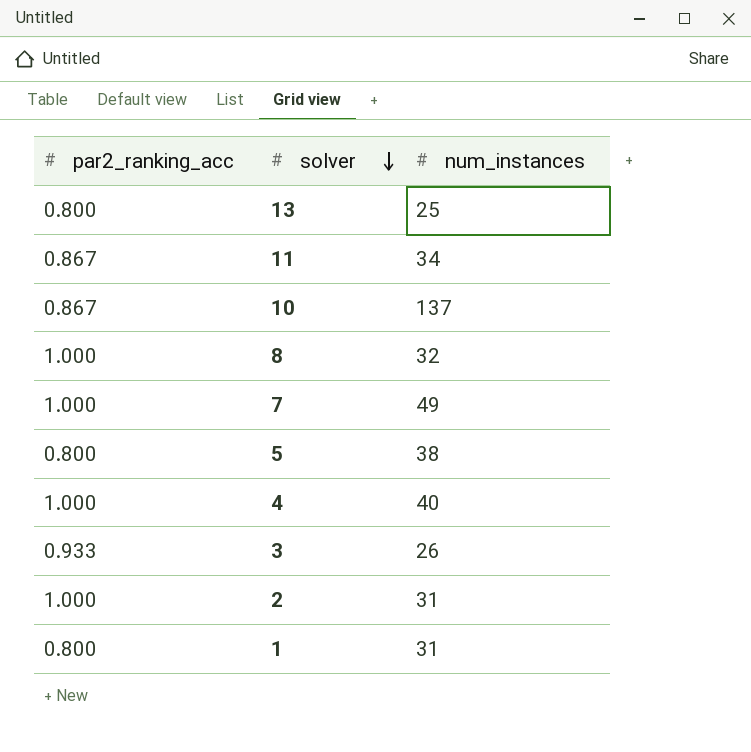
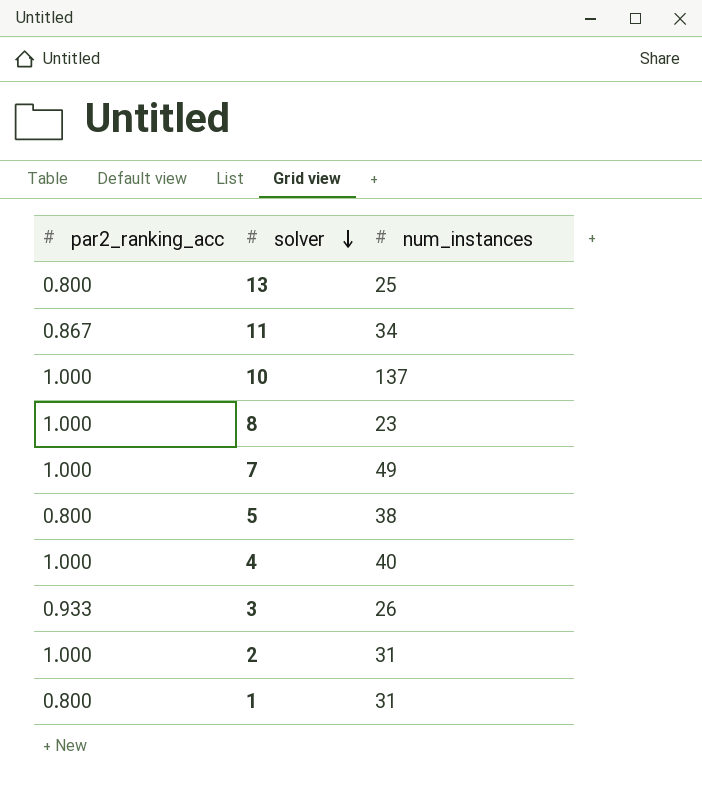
10 | par2_ranking_acc: 0.867 -> 1.000
8 | num_instances: 32 -> 23

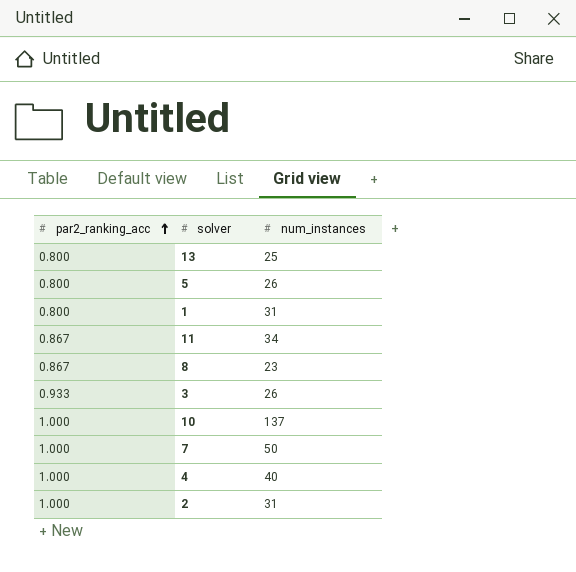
row order: solver descending -> par2_ranking_acc ascending
5 | num_instances: 38 -> 26
8 | par2_ranking_acc: 1.000 -> 0.867
7 | num_instances: 49 -> 50

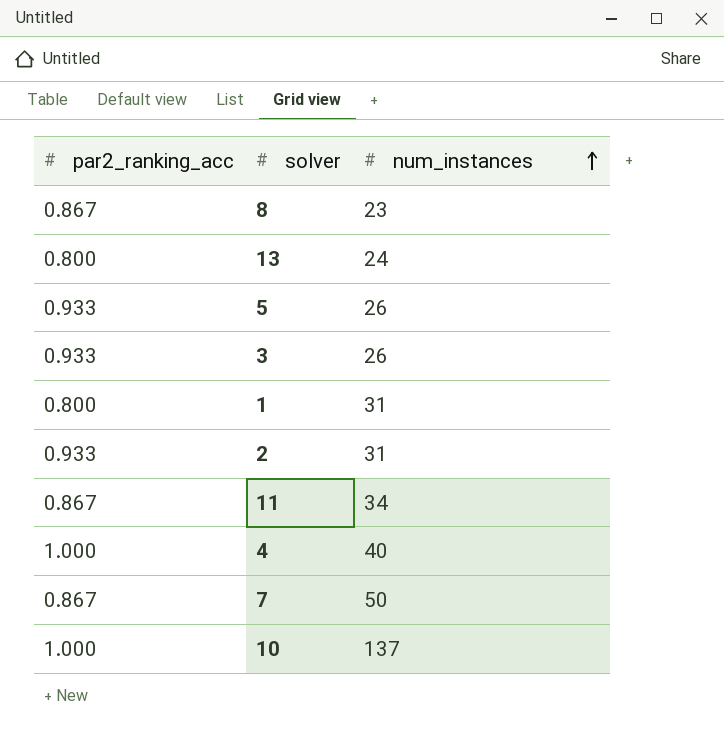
row order: par2_ranking_acc ascending -> num_instances ascending
13 | num_instances: 25 -> 24
5 | par2_ranking_acc: 0.800 -> 0.933
2 | par2_ranking_acc: 1.000 -> 0.933
7 | par2_ranking_acc: 1.000 -> 0.867

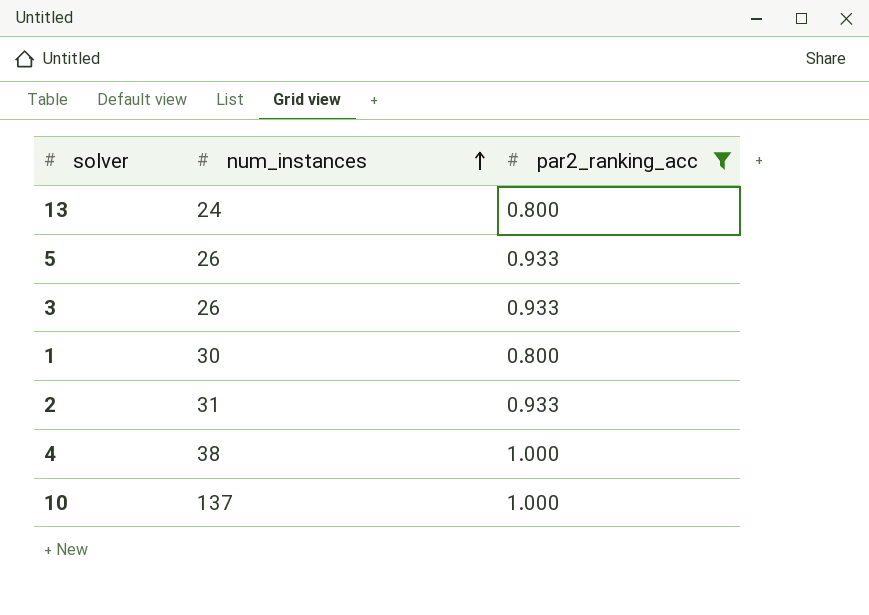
filter: none -> par2_ranking_acc != 0.867
column par2_ranking_acc | position: 1 -> 3
1 | num_instances: 31 -> 30
4 | num_instances: 40 -> 38

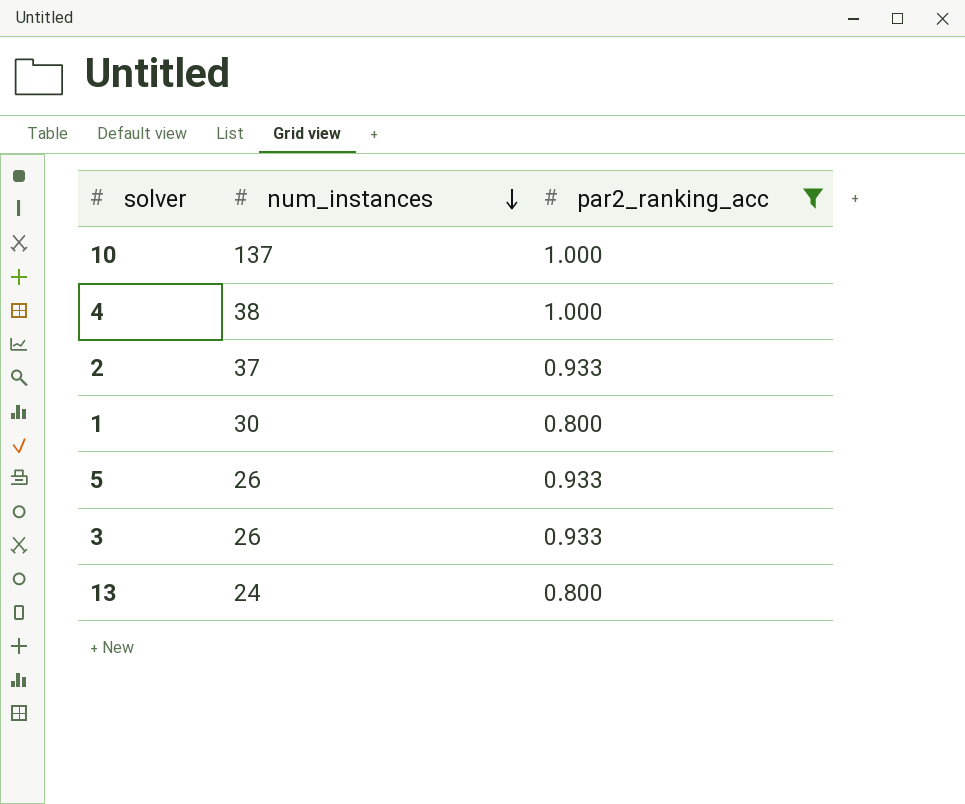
row order: num_instances ascending -> num_instances descending
2 | num_instances: 31 -> 37

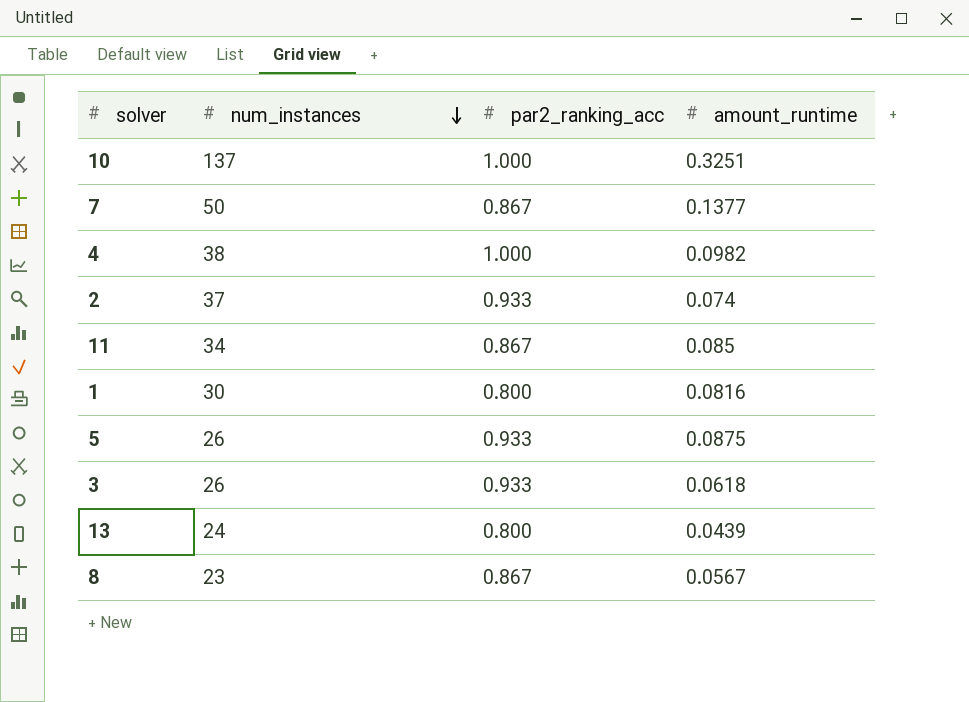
filter: par2_ranking_acc != 0.867 -> none
column amount_runtime | position: none -> 4

